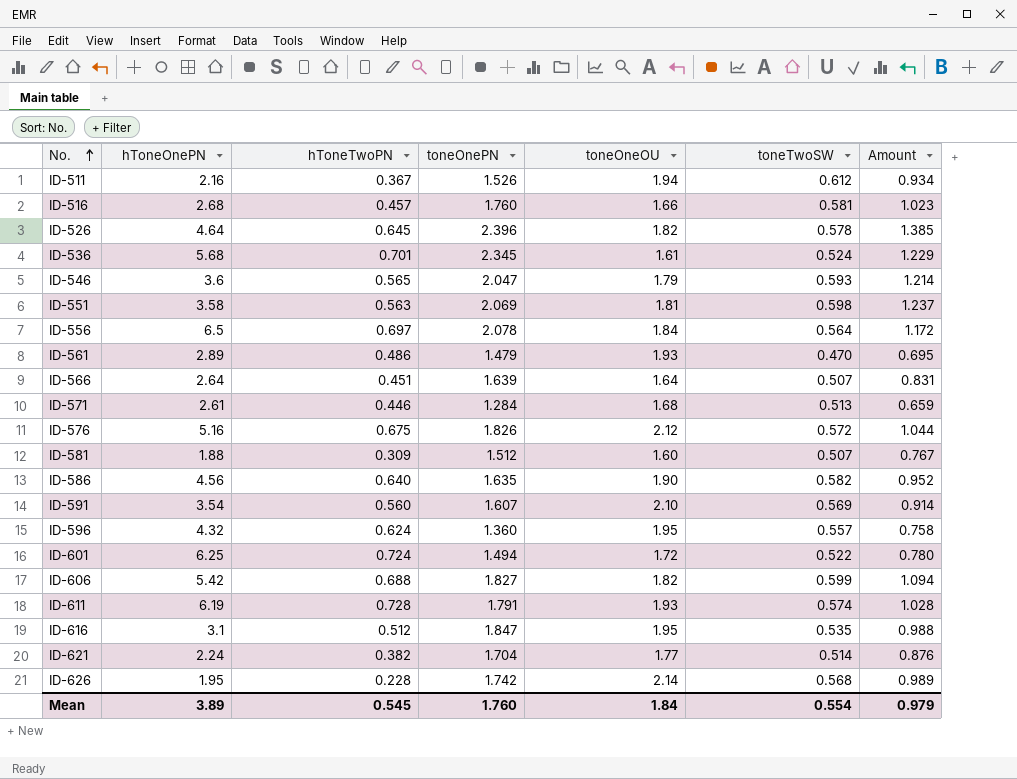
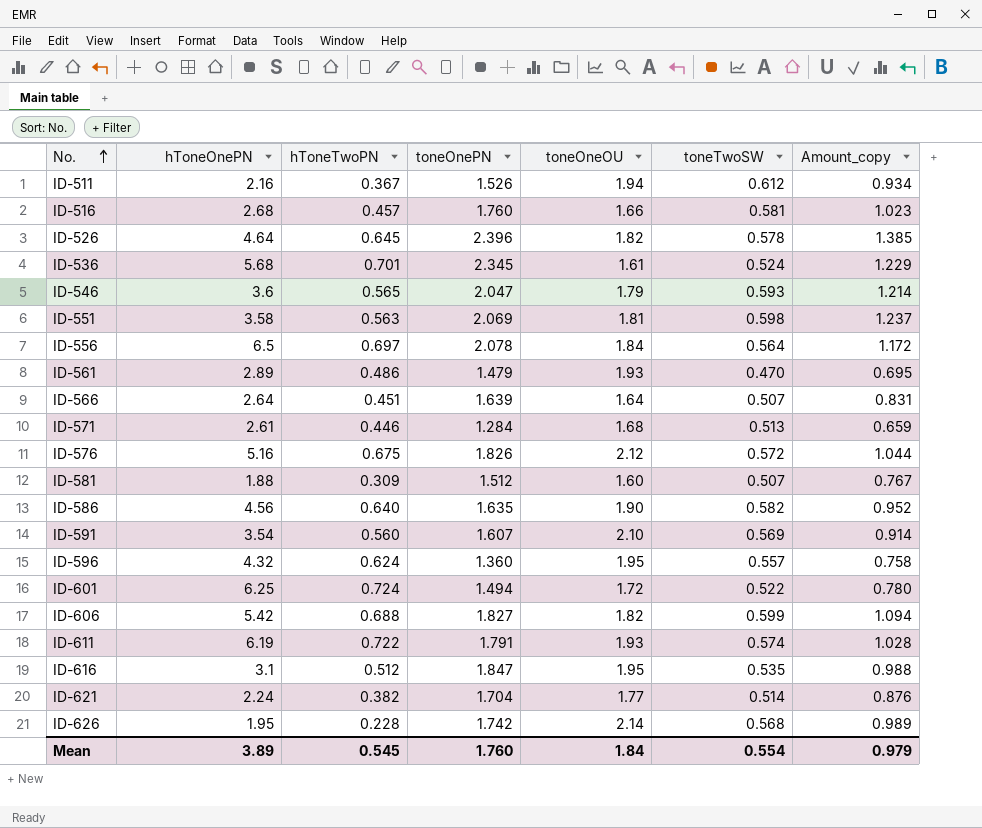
column name: Amount -> Amount_copy
ID-611 | hToneTwoPN: 0.728 -> 0.722

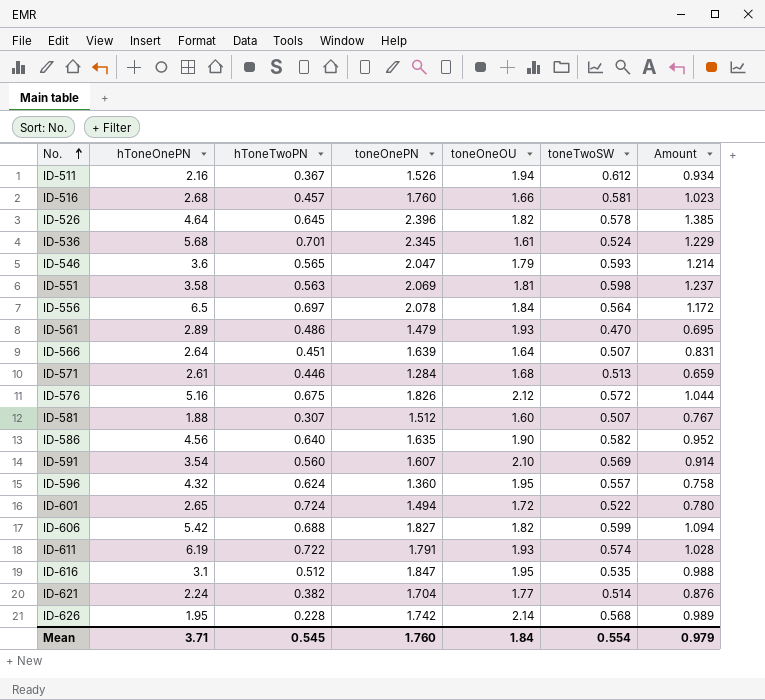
column name: Amount_copy -> Amount
ID-581 | hToneTwoPN: 0.309 -> 0.307
ID-601 | hToneOnePN: 6.25 -> 2.65
Mean | hToneOnePN: 3.89 -> 3.71

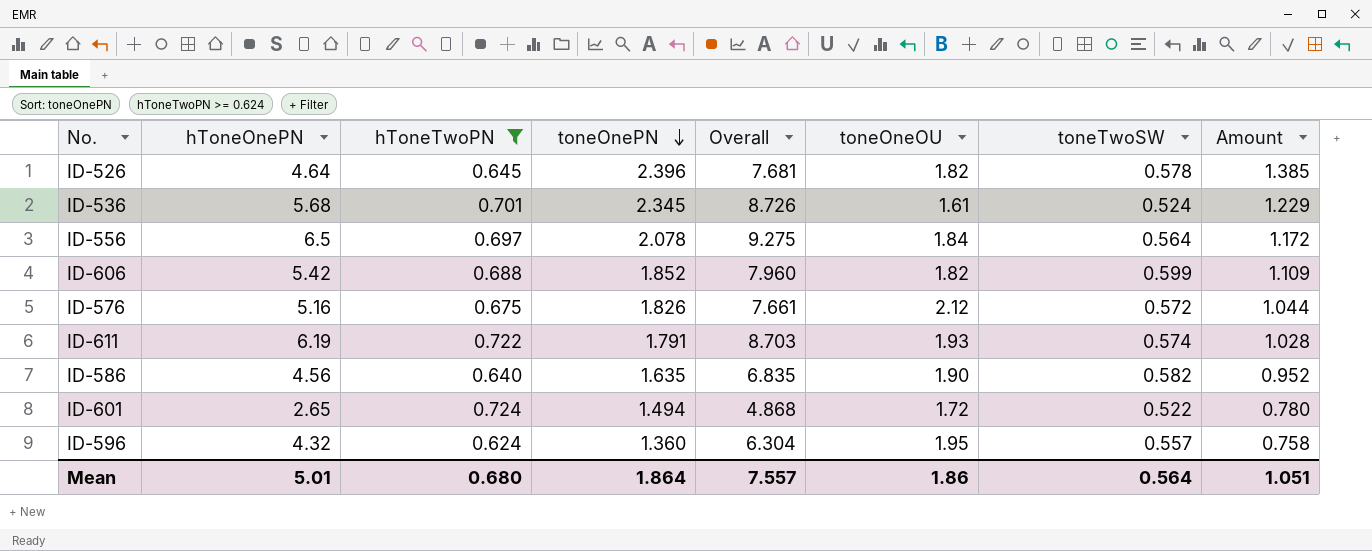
filter: none -> hToneTwoPN >= 0.624
row order: No. ascending -> toneOnePN descending
column Overall | formula: none -> [hToneOnePN] + [hToneTwoPN] + [toneOnePN]
ID-606 | toneOnePN: 1.827 -> 1.852
ID-606 | Amount: 1.094 -> 1.109
Mean | hToneOnePN: 3.71 -> 5.01
Mean | hToneTwoPN: 0.545 -> 0.680
Mean | toneOnePN: 1.760 -> 1.864
Mean | toneOneOU: 1.84 -> 1.86
Mean | toneTwoSW: 0.554 -> 0.564
Mean | Amount: 0.979 -> 1.051

